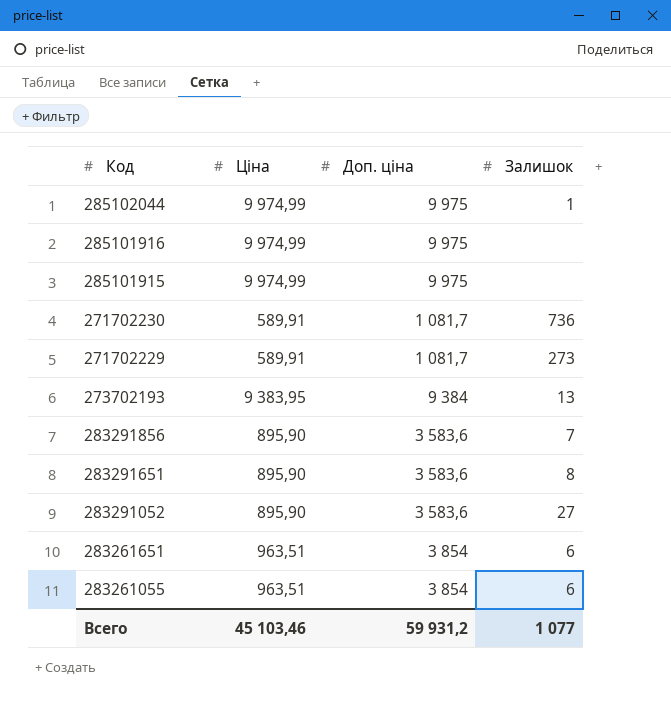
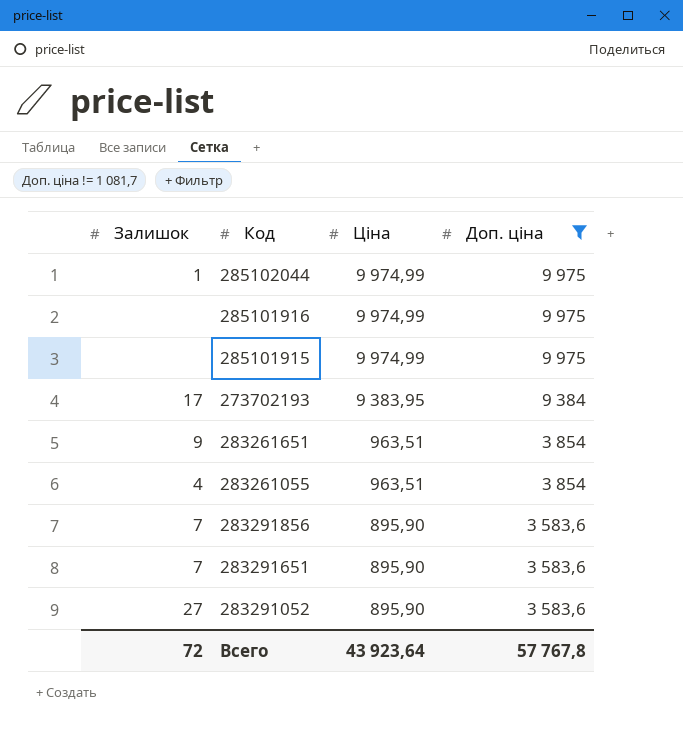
filter: none -> Доп. ціна != 1 081,7
row order: none -> Ціна descending
column Залишок | position: 4 -> 1
273702193 | Залишок: 13 -> 17
283261651 | Залишок: 6 -> 9
283261055 | Залишок: 6 -> 4
283291651 | Залишок: 8 -> 7
Всего | Залишок: 1 077 -> 72
Всего | Ціна: 45 103,46 -> 43 923,64
Всего | Доп. ціна: 59 931,2 -> 57 767,8

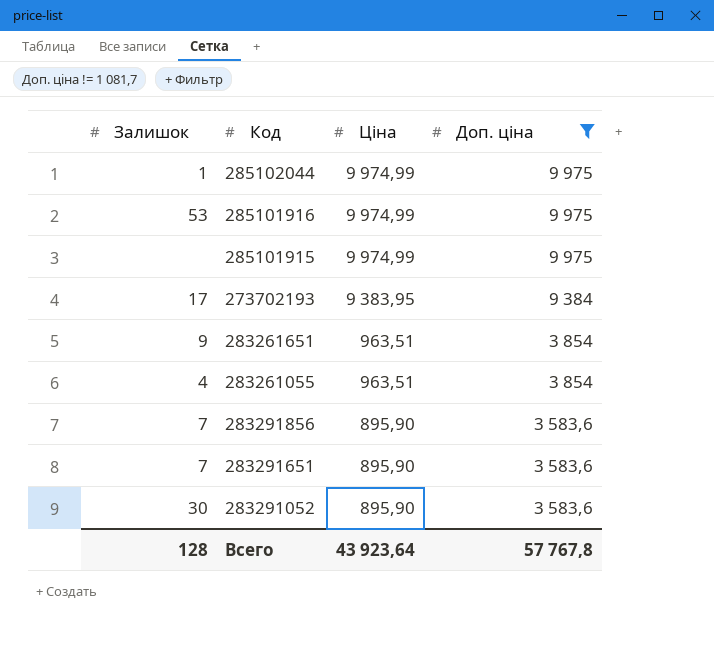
285101916 | Залишок: none -> 53
283291052 | Залишок: 27 -> 30
Всего | Залишок: 72 -> 128

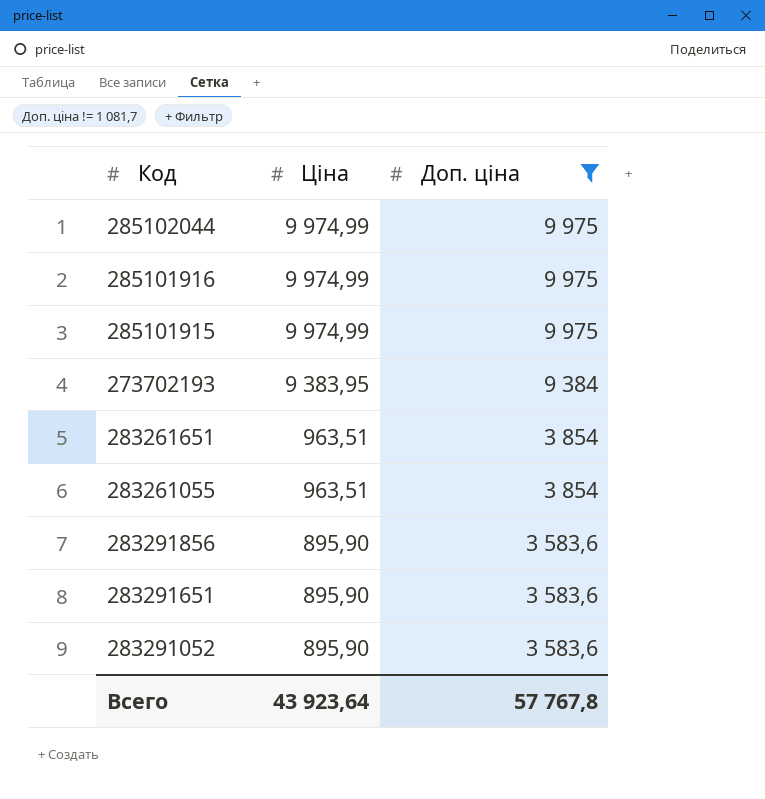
column Залишок | position: 1 -> none

